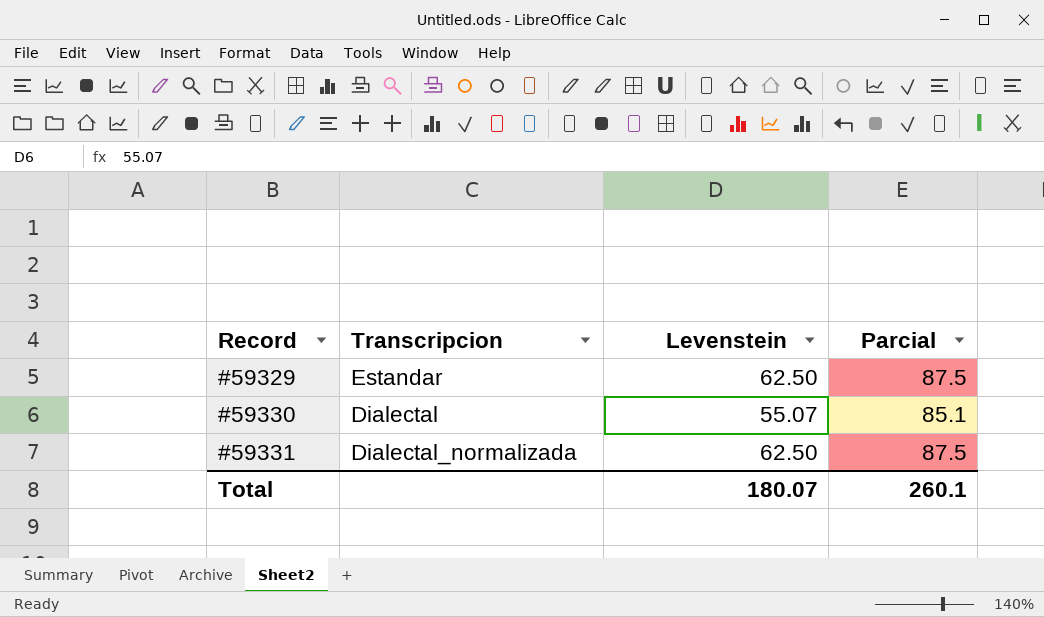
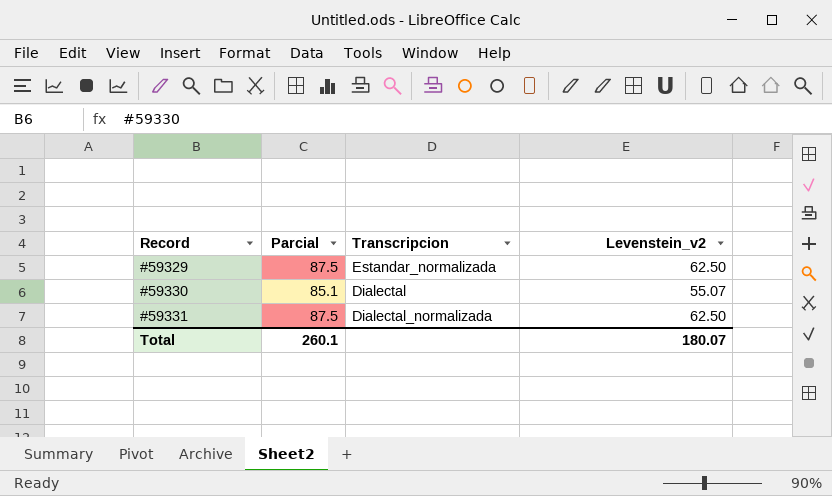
column Parcial | position: 4 -> 2
column name: Levenstein -> Levenstein_v2
#59329 | Transcripcion: Estandar -> Estandar_normalizada

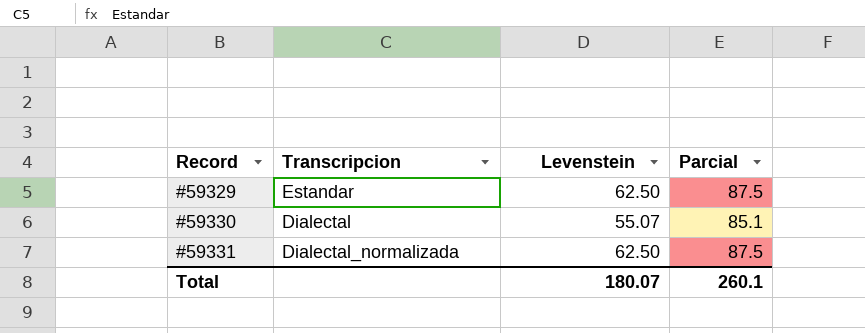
column name: Levenstein_v2 -> Levenstein
column Parcial | position: 2 -> 4
#59329 | Transcripcion: Estandar_normalizada -> Estandar

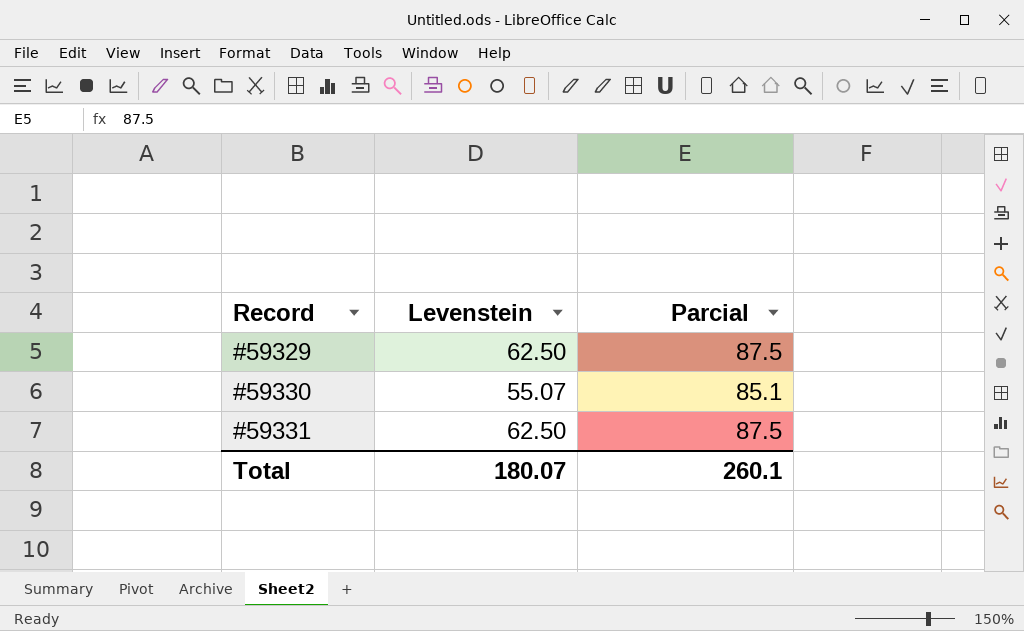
column Transcripcion | position: 2 -> none

